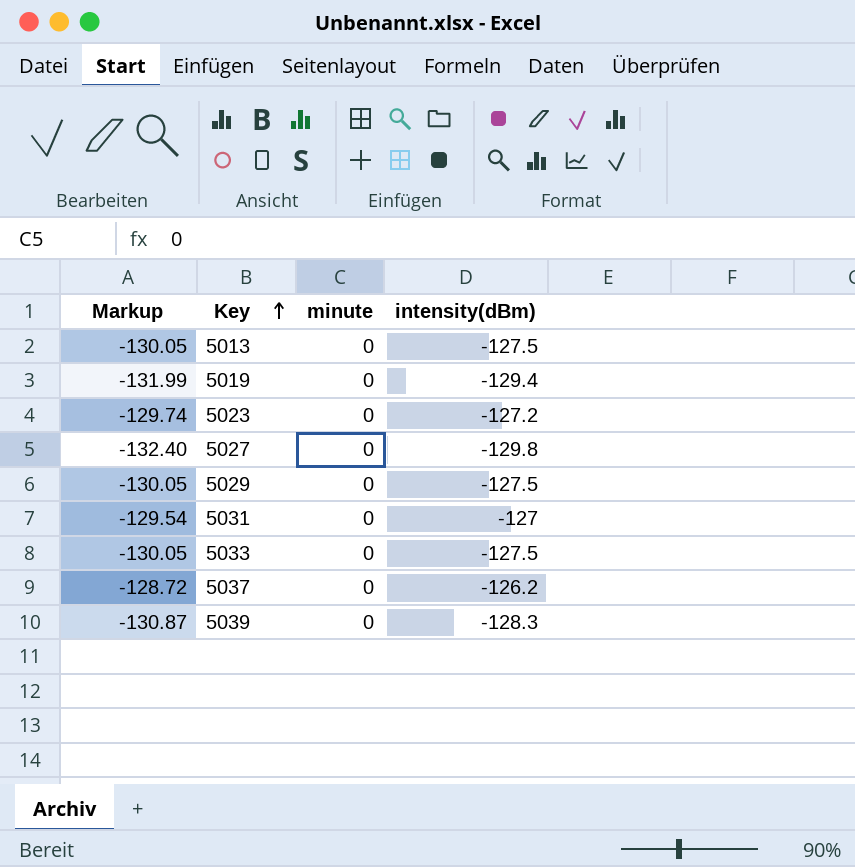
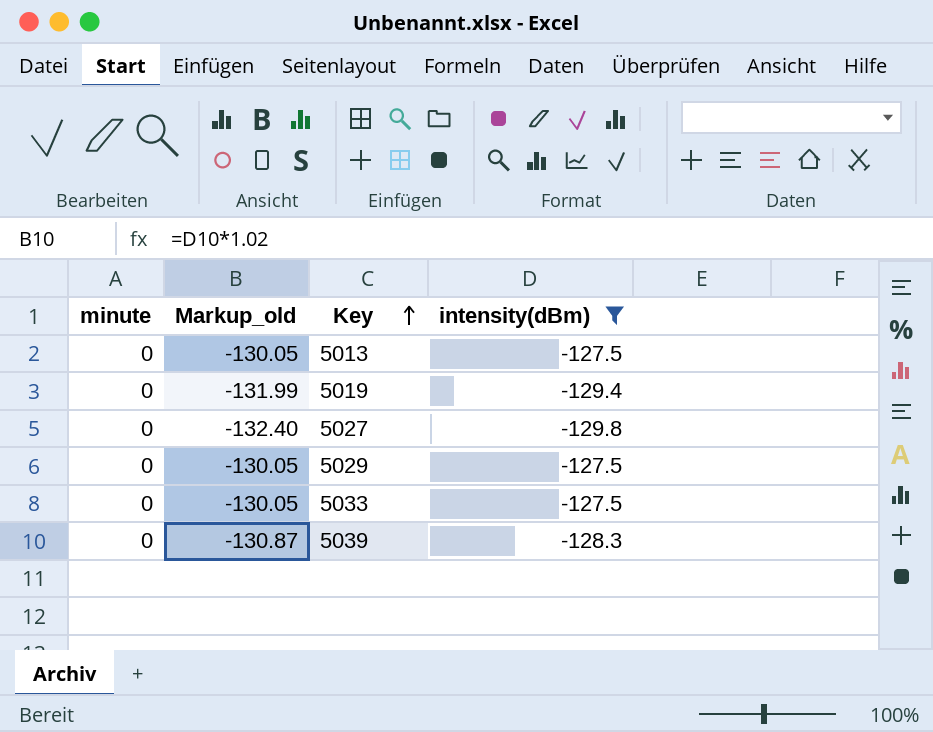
filter: none -> intensity(dBm) <= -127.5
column minute | position: 3 -> 1
column name: Markup -> Markup_old

